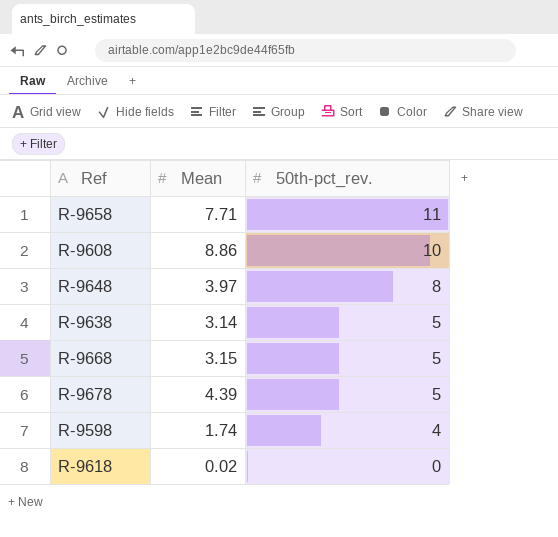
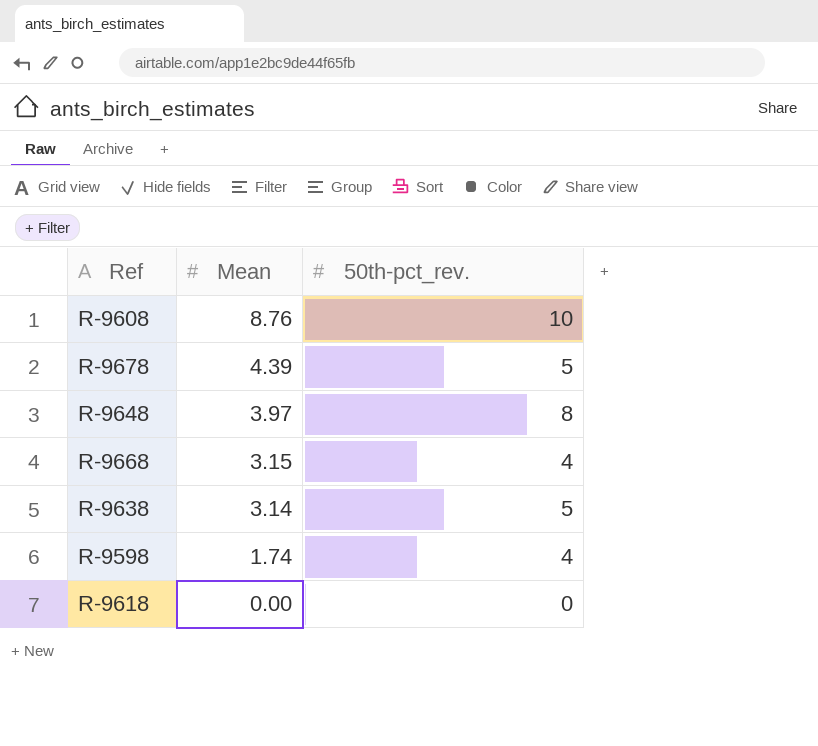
row order: 50th-pct_rev. descending -> Mean descending
row R-9658: 7.71 | 11 -> none
R-9608 | Mean: 8.86 -> 8.76
R-9668 | 50th-pct_rev.: 5 -> 4
R-9618 | Mean: 0.02 -> 0.00

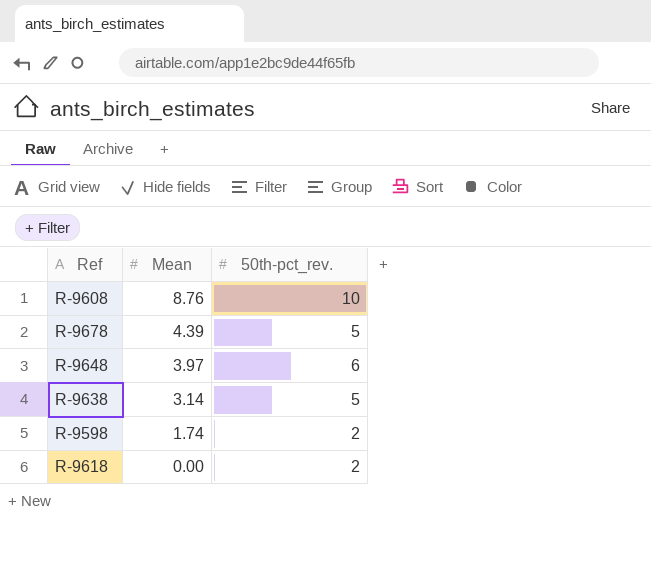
row R-9668: 3.15 | 4 -> none
R-9648 | 50th-pct_rev.: 8 -> 6
R-9598 | 50th-pct_rev.: 4 -> 2
R-9618 | 50th-pct_rev.: 0 -> 2

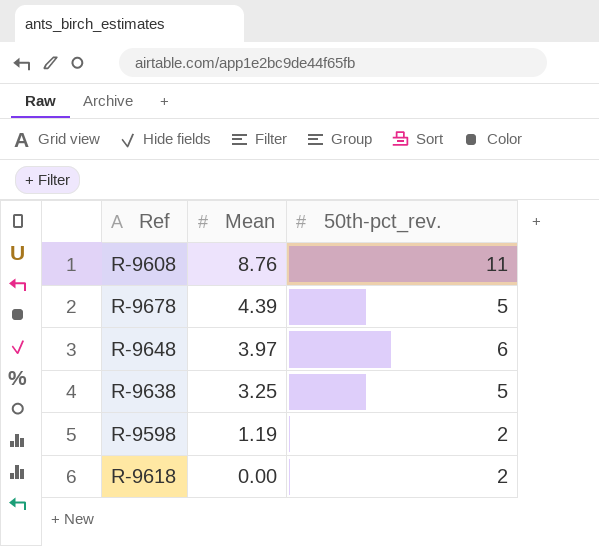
R-9608 | 50th-pct_rev.: 10 -> 11
R-9638 | Mean: 3.14 -> 3.25
R-9598 | Mean: 1.74 -> 1.19

